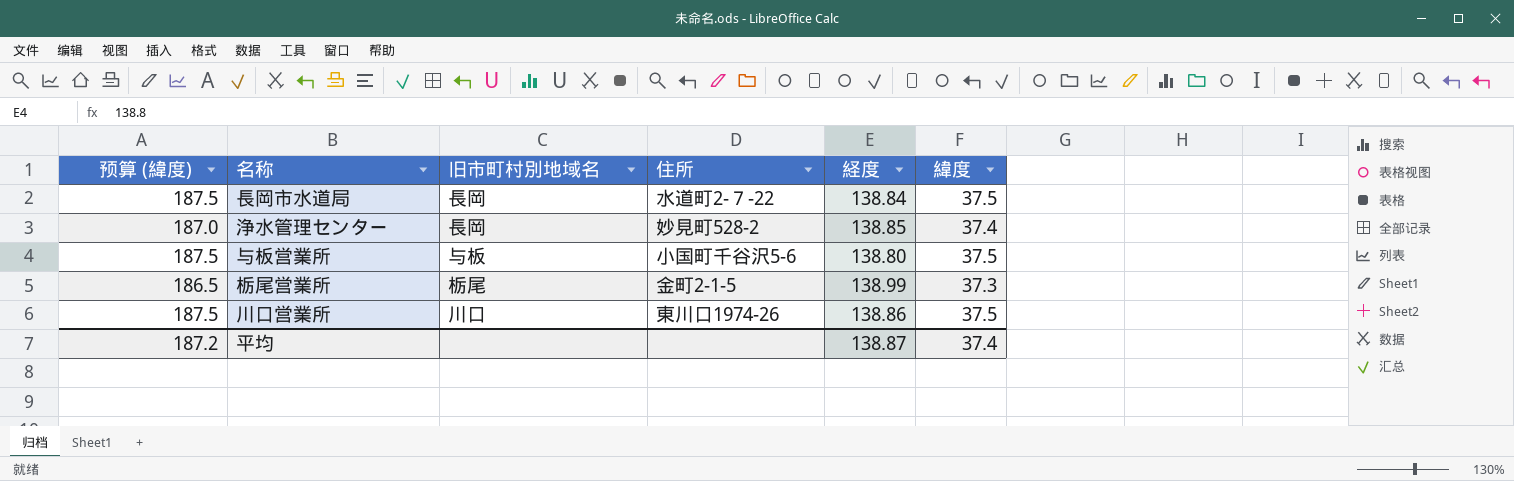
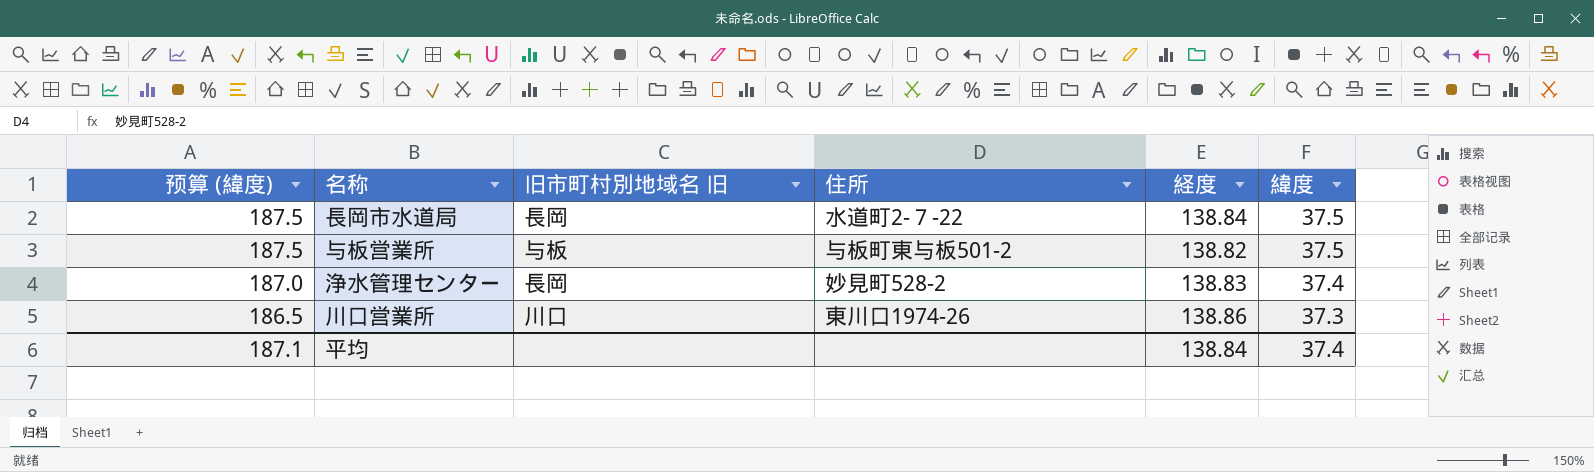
row order: none -> 预算 (緯度) descending
column name: 旧市町村別地域名 -> 旧市町村別地域名 旧
row 栃尾営業所: 186.5 | 栃尾 | 金町2-1-5 | 138.99 | 37.3 -> none
与板営業所 | 住所: 小国町千谷沢5-6 -> 与板町東与板501-2
与板営業所 | 経度: 138.80 -> 138.82
浄水管理センター | 経度: 138.85 -> 138.83
川口営業所 | 预算 (緯度): 187.5 -> 186.5
川口営業所 | 緯度: 37.5 -> 37.3
平均 | 预算 (緯度): 187.2 -> 187.1
平均 | 経度: 138.87 -> 138.84

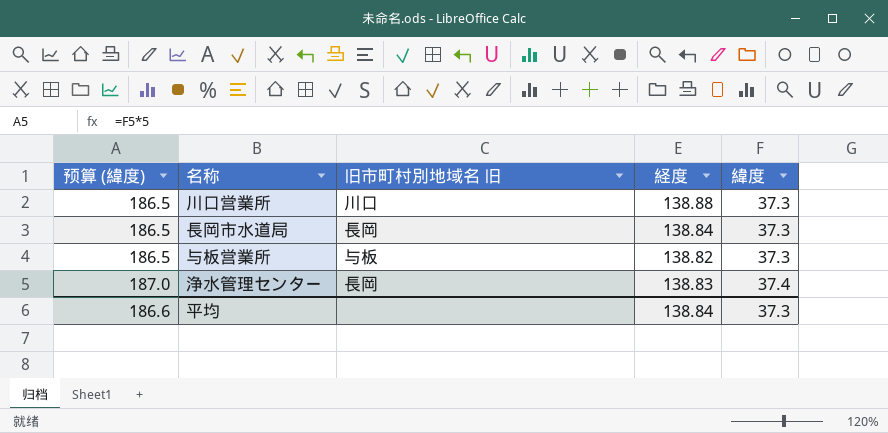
row order: 预算 (緯度) descending -> 预算 (緯度) ascending
column 住所 | position: 4 -> none
川口営業所 | 経度: 138.86 -> 138.88
長岡市水道局 | 预算 (緯度): 187.5 -> 186.5
長岡市水道局 | 緯度: 37.5 -> 37.3
与板営業所 | 预算 (緯度): 187.5 -> 186.5
与板営業所 | 緯度: 37.5 -> 37.3
平均 | 预算 (緯度): 187.1 -> 186.6
平均 | 緯度: 37.4 -> 37.3

